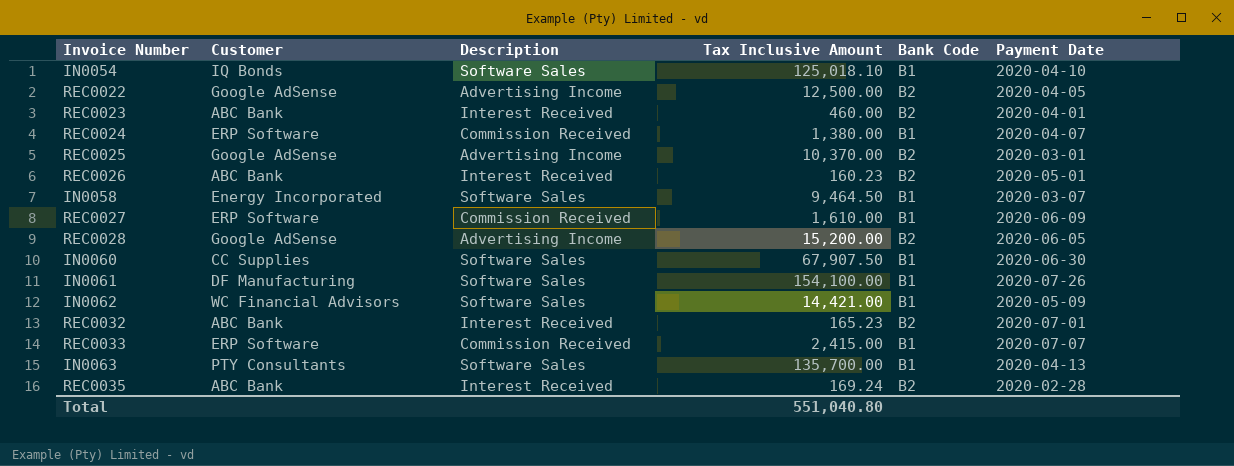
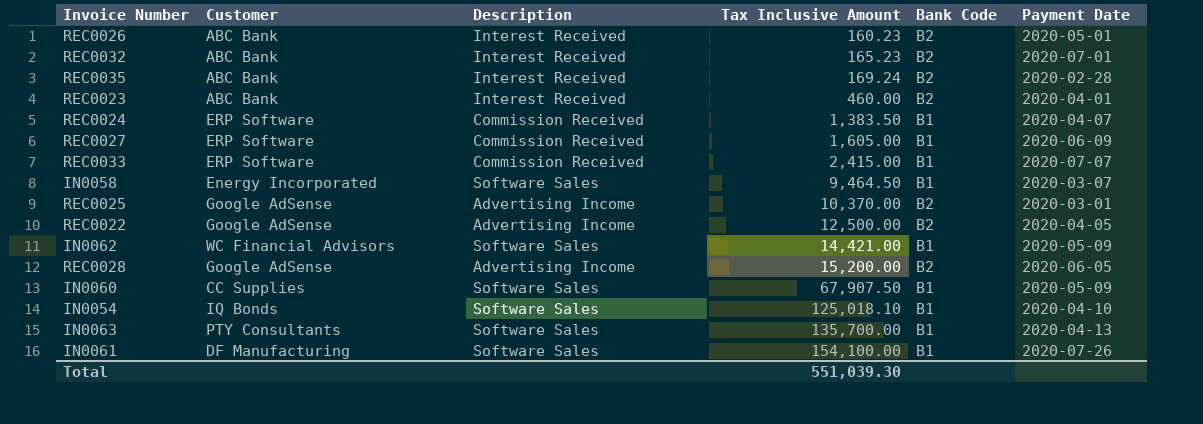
row order: none -> Tax Inclusive Amount ascending
REC0024 | Tax Inclusive Amount: 1,380.00 -> 1,383.50
REC0027 | Tax Inclusive Amount: 1,610.00 -> 1,605.00
IN0060 | Payment Date: 2020-06-30 -> 2020-05-09
Total | Tax Inclusive Amount: 551,040.80 -> 551,039.30

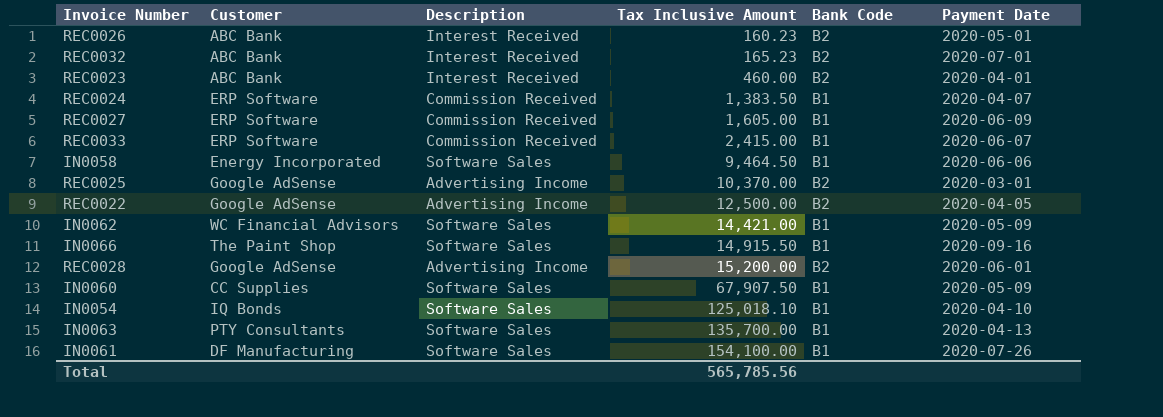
row REC0035: ABC Bank | Interest Received | 169.24 | B2 | 2020-02-28 -> none
REC0033 | Payment Date: 2020-07-07 -> 2020-06-07
IN0058 | Payment Date: 2020-03-07 -> 2020-06-06
row IN0066: none -> The Paint Shop | Software Sales | 14,915.50 | B1 | 2020-09-16
REC0028 | Payment Date: 2020-06-05 -> 2020-06-01
Total | Tax Inclusive Amount: 551,039.30 -> 565,785.56

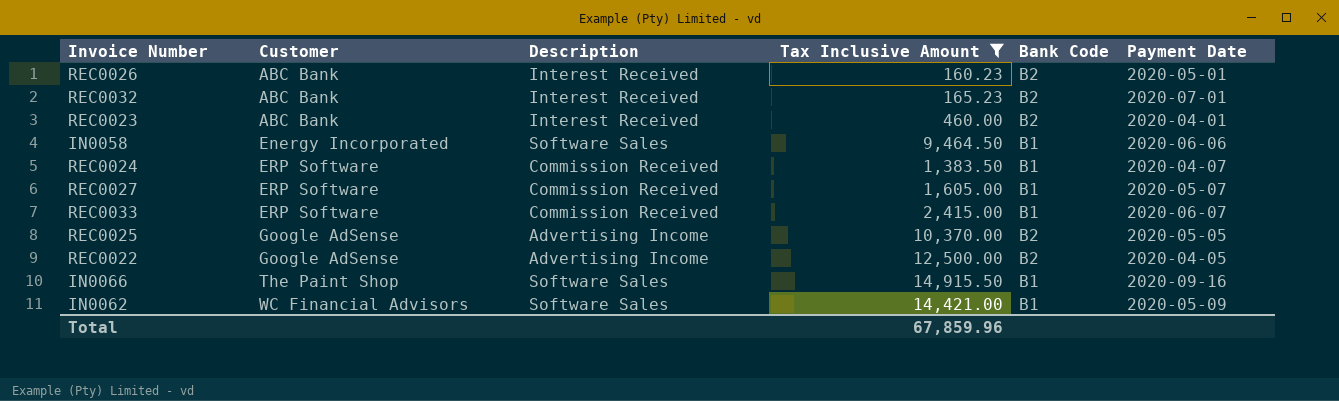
filter: none -> Tax Inclusive Amount <= 14,915.50
row order: Tax Inclusive Amount ascending -> Customer ascending
REC0027 | Payment Date: 2020-06-09 -> 2020-05-07
REC0025 | Payment Date: 2020-03-01 -> 2020-05-05
Total | Tax Inclusive Amount: 565,785.56 -> 67,859.96

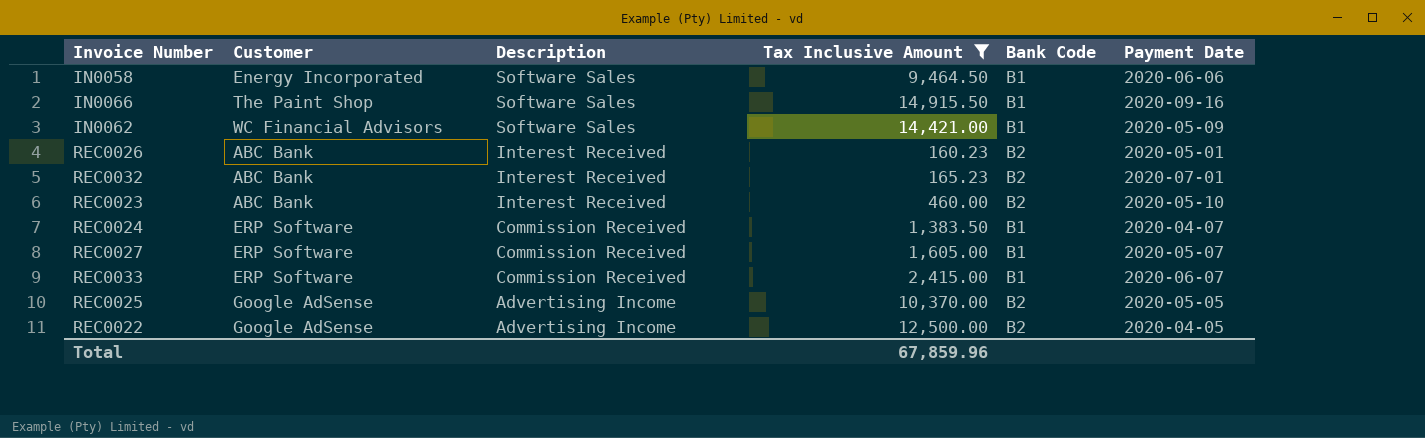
row order: Customer ascending -> Description descending
REC0023 | Payment Date: 2020-04-01 -> 2020-05-10

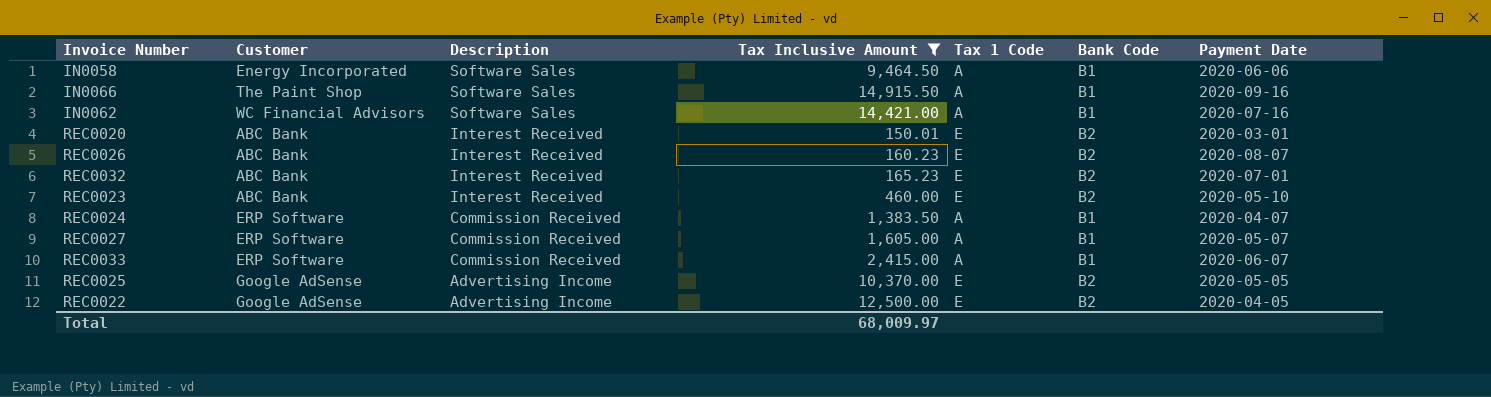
column Tax 1 Code | position: none -> 5
IN0062 | Payment Date: 2020-05-09 -> 2020-07-16
row REC0020: none -> ABC Bank | Interest Received | 150.01 | E | B2 | 2020-03-01
REC0026 | Payment Date: 2020-05-01 -> 2020-08-07
Total | Tax Inclusive Amount: 67,859.96 -> 68,009.97

